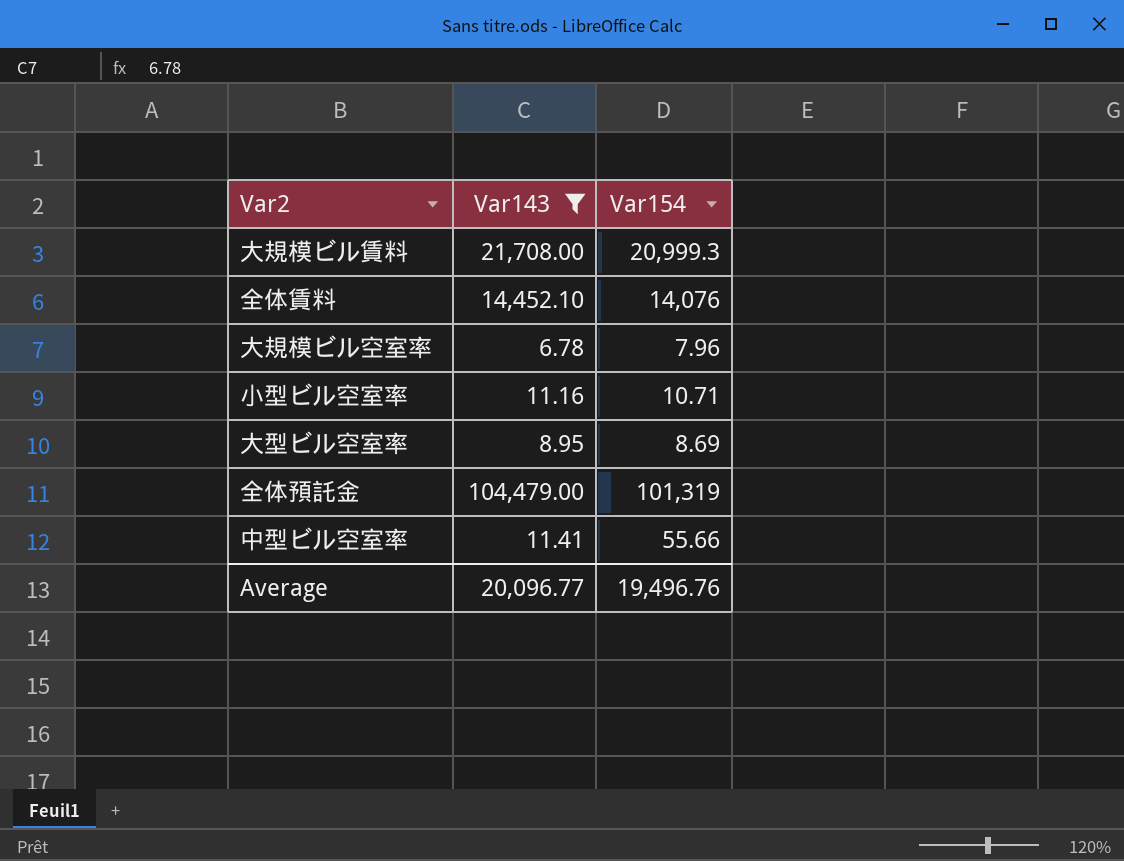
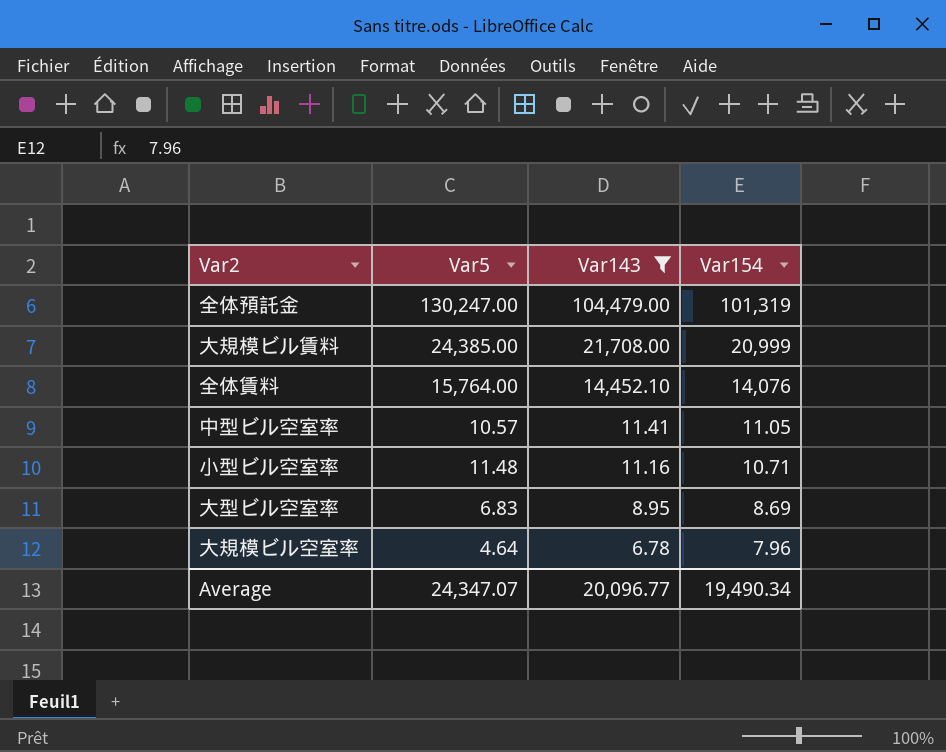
row order: none -> Var143 descending
column Var5 | position: none -> 2
大規模ビル賃料 | Var154: 20,999.3 -> 20,999
中型ビル空室率 | Var154: 55.66 -> 11.05
Average | Var154: 19,496.76 -> 19,490.34

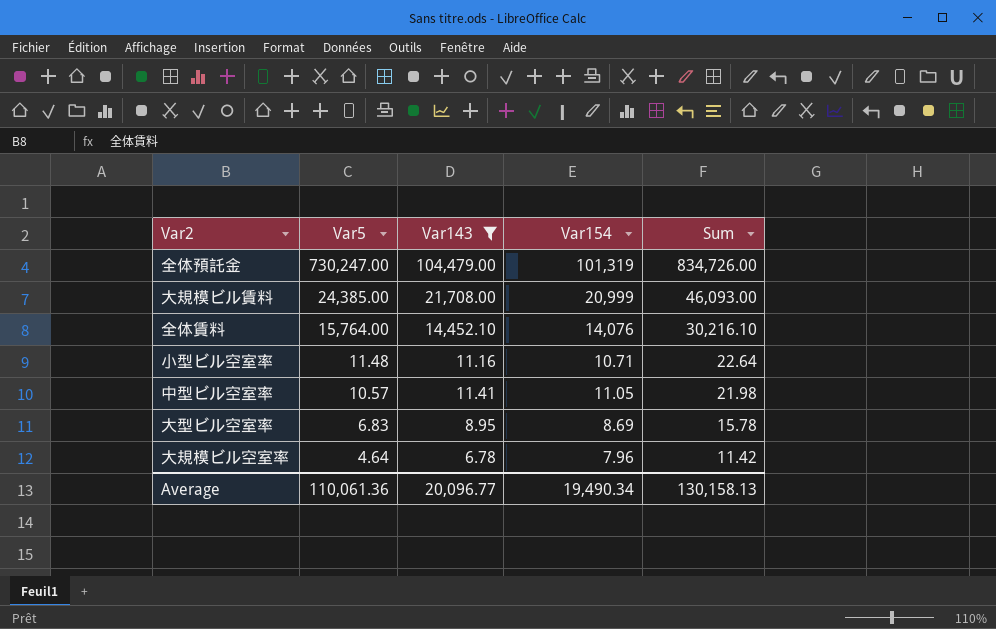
row order: Var143 descending -> Var5 descending
column Sum | formula: none -> [Var5] + [Var143]
全体預託金 | Var5: 130,247.00 -> 730,247.00
Average | Var5: 24,347.07 -> 110,061.36

